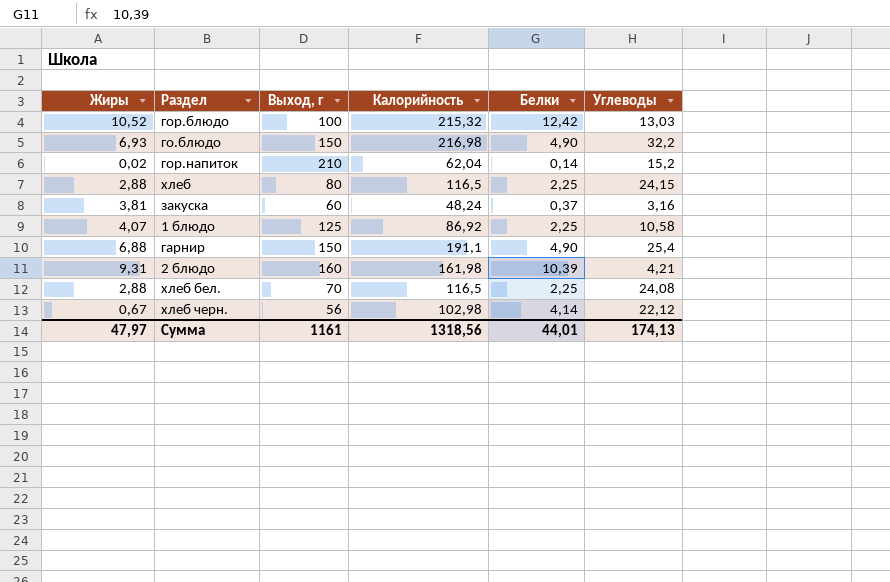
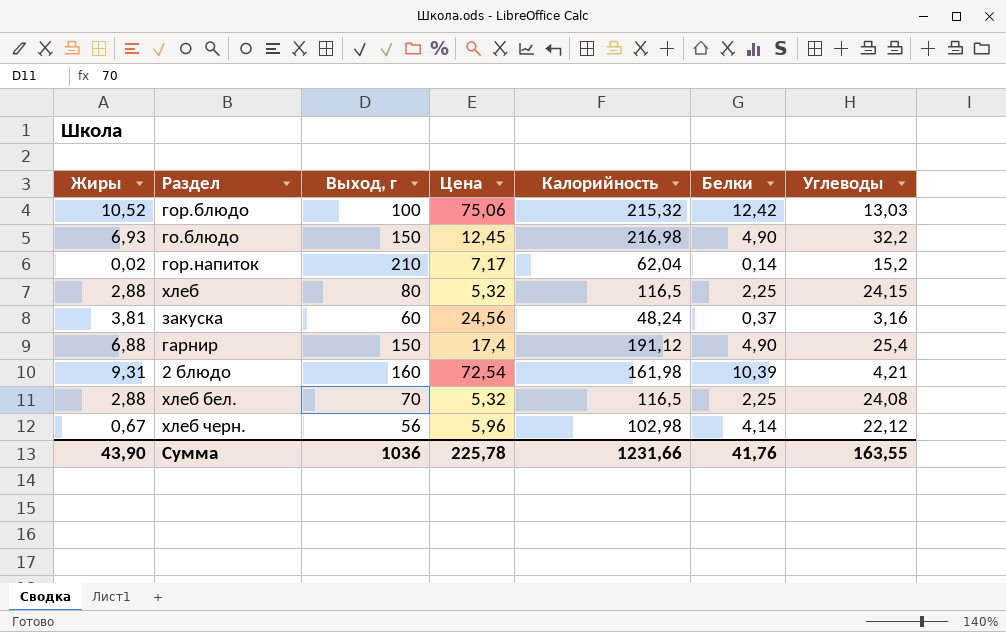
column Цена | position: none -> 4
row 1 блюдо: 4,07 | 125 | 86,92 | 2,25 | 10,58 -> none
гарнир | Калорийность: 191,1 -> 191,12
Сумма | Жиры: 47,97 -> 43,90
Сумма | Выход, г: 1161 -> 1036
Сумма | Калорийность: 1318,56 -> 1231,66
Сумма | Белки: 44,01 -> 41,76
Сумма | Углеводы: 174,13 -> 163,55

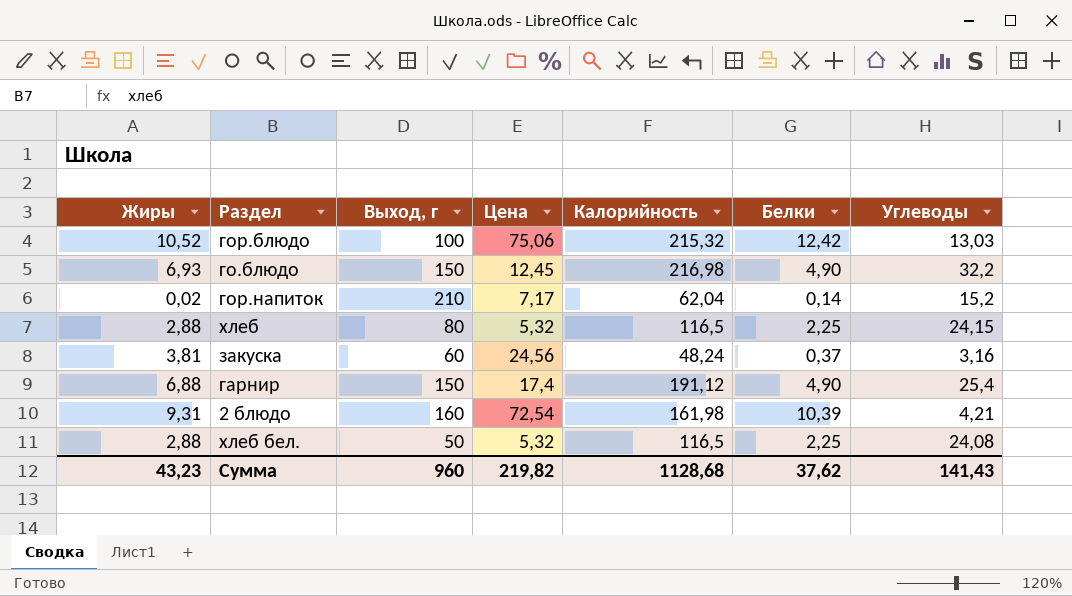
row хлеб черн.: 0,67 | 56 | 5,96 | 102,98 | 4,14 | 22,12 -> none
хлеб бел. | Выход, г: 70 -> 50
Сумма | Жиры: 43,90 -> 43,23
Сумма | Выход, г: 1036 -> 960
Сумма | Цена: 225,78 -> 219,82
Сумма | Калорийность: 1231,66 -> 1128,68
Сумма | Белки: 41,76 -> 37,62
Сумма | Углеводы: 163,55 -> 141,43

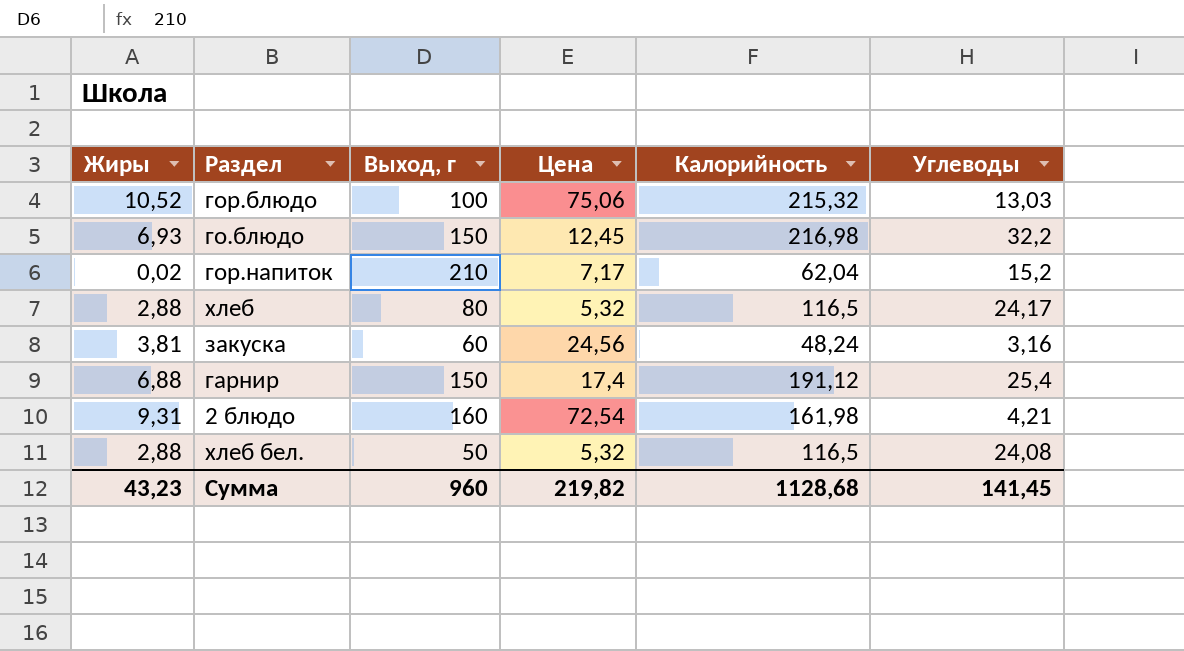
column Белки | position: 6 -> none
хлеб | Углеводы: 24,15 -> 24,17
Сумма | Углеводы: 141,43 -> 141,45

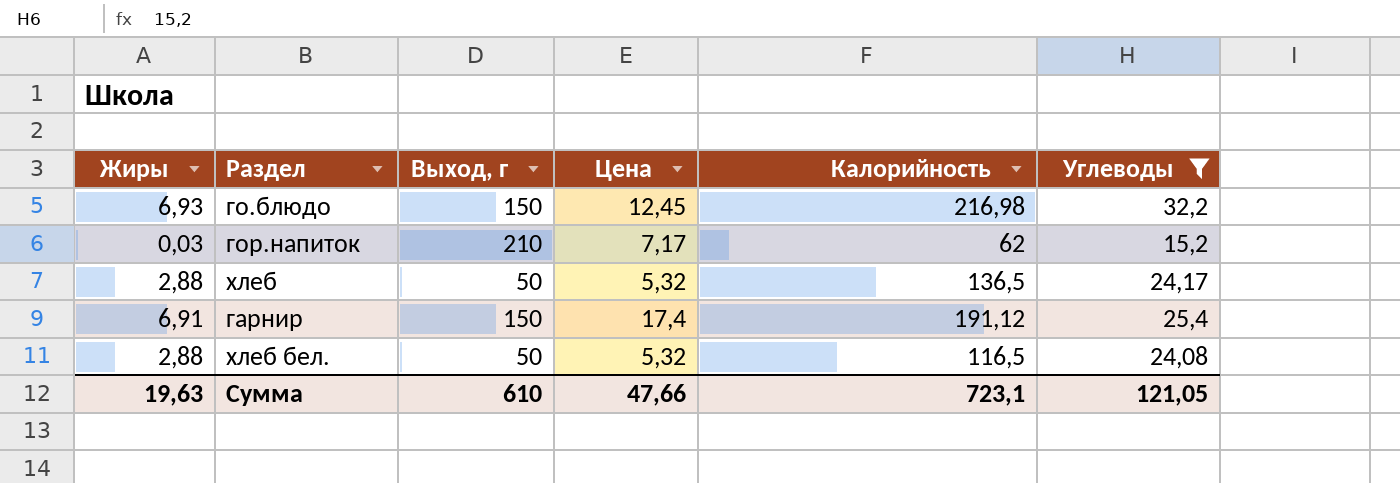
filter: none -> Углеводы >= 15,2
гор.напиток | Жиры: 0,02 -> 0,03
гор.напиток | Калорийность: 62,04 -> 62
хлеб | Выход, г: 80 -> 50
хлеб | Калорийность: 116,5 -> 136,5
гарнир | Жиры: 6,88 -> 6,91
Сумма | Жиры: 43,23 -> 19,63
Сумма | Выход, г: 960 -> 610
Сумма | Цена: 219,82 -> 47,66
Сумма | Калорийность: 1128,68 -> 723,1
Сумма | Углеводы: 141,45 -> 121,05

